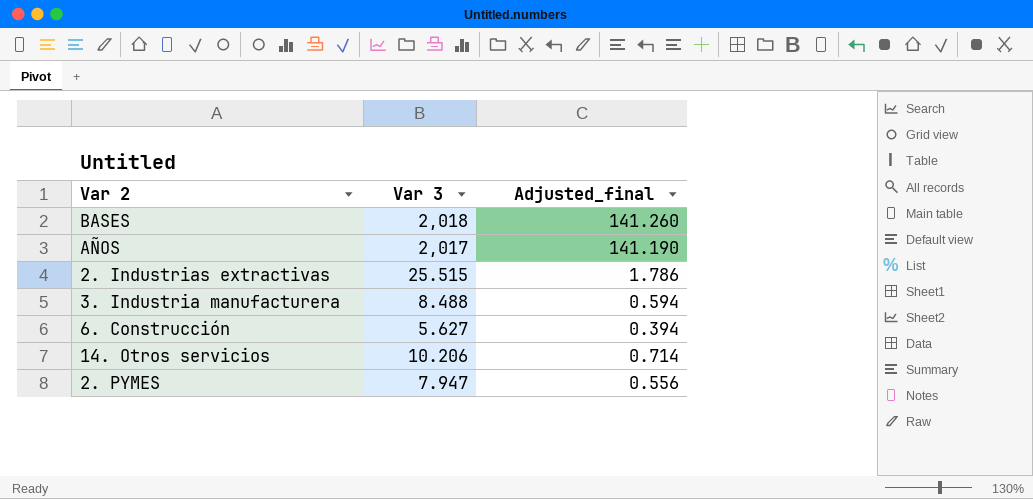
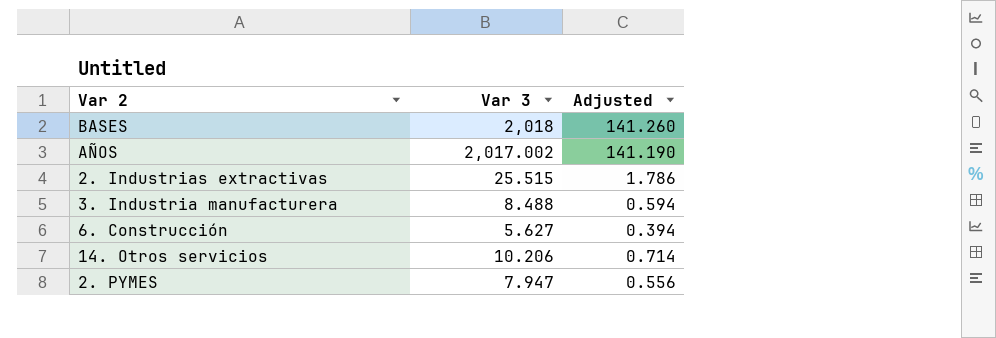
column name: Adjusted_final -> Adjusted
AÑOS | Var 3: 2,017 -> 2,017.002

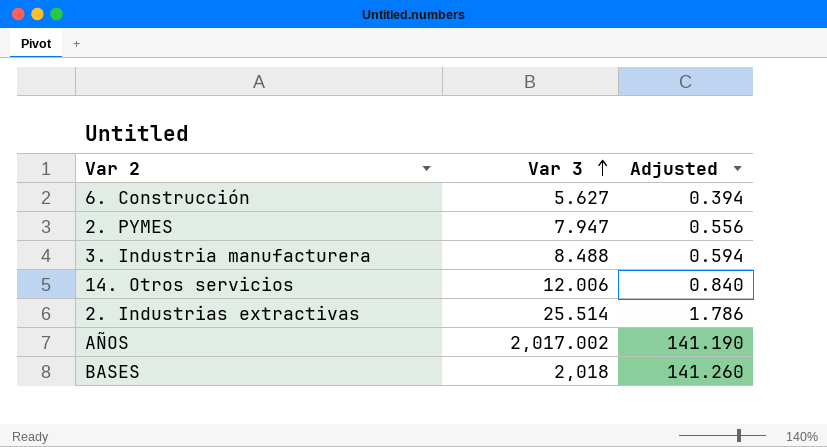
row order: none -> Var 3 ascending
14. Otros servicios | Var 3: 10.206 -> 12.006
14. Otros servicios | Adjusted: 0.714 -> 0.840
2. Industrias extractivas | Var 3: 25.515 -> 25.514

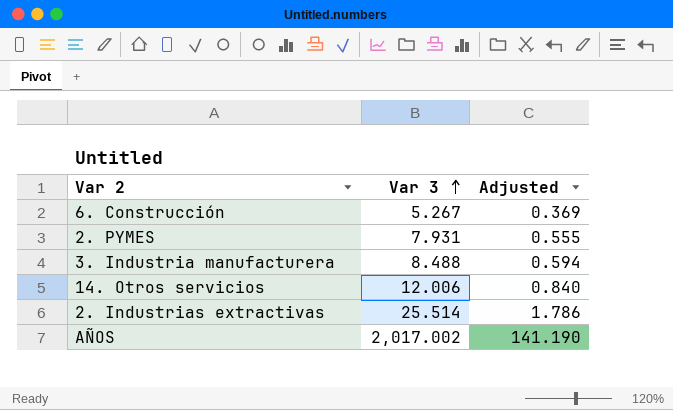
row BASES: 2,018 | 141.260 -> none
6. Construcción | Var 3: 5.627 -> 5.267
6. Construcción | Adjusted: 0.394 -> 0.369
2. PYMES | Var 3: 7.947 -> 7.931
2. PYMES | Adjusted: 0.556 -> 0.555

